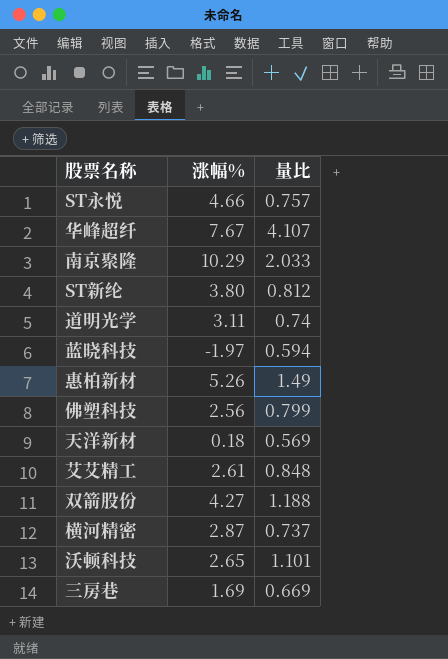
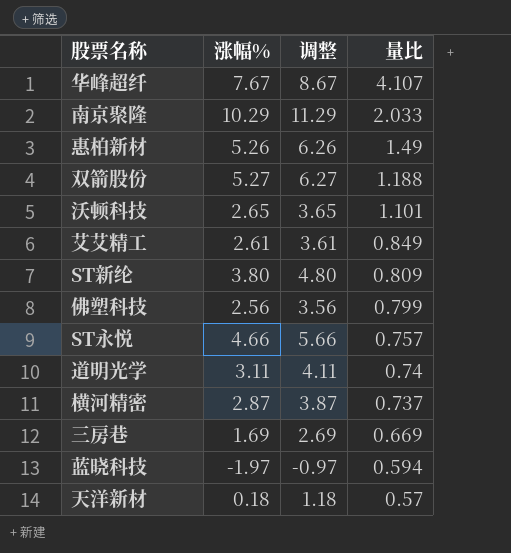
row order: none -> 量比 descending
column 调整 | formula: none -> [涨幅%] + 1
双箭股份 | 涨幅%: 4.27 -> 5.27
艾艾精工 | 量比: 0.848 -> 0.849
ST新纶 | 量比: 0.812 -> 0.809
天洋新材 | 量比: 0.569 -> 0.57

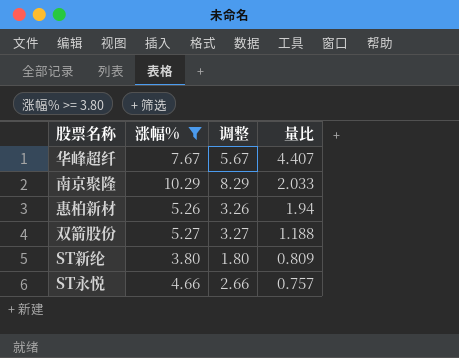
filter: none -> 涨幅% >= 3.80
column 调整 | formula: [涨幅%] + 1 -> [涨幅%] - 2
华峰超纤 | 量比: 4.107 -> 4.407
惠柏新材 | 量比: 1.49 -> 1.94

